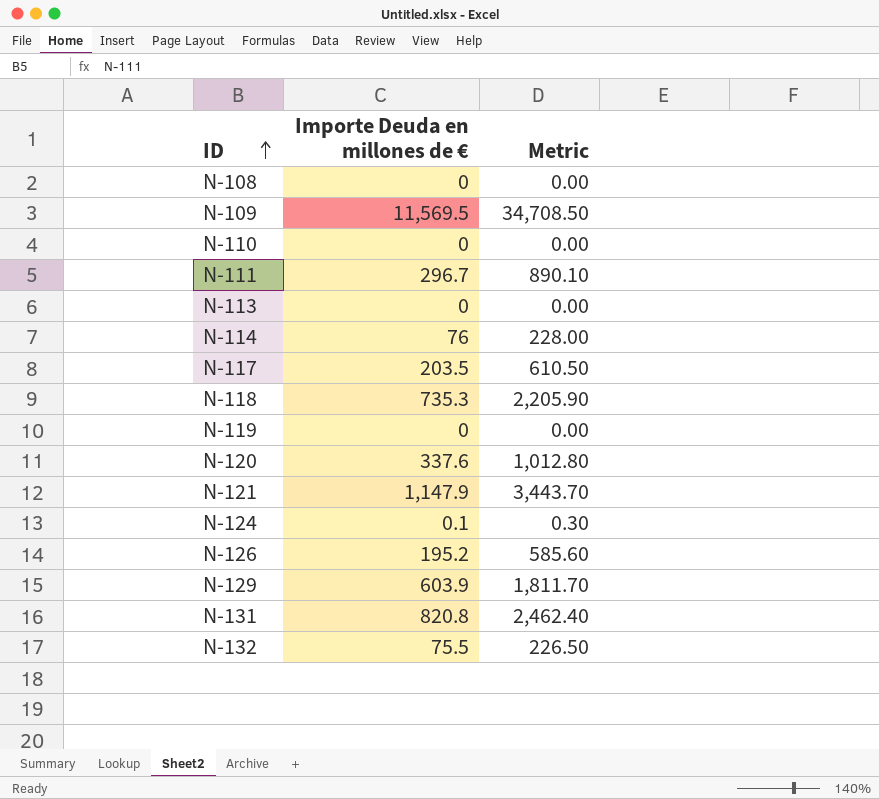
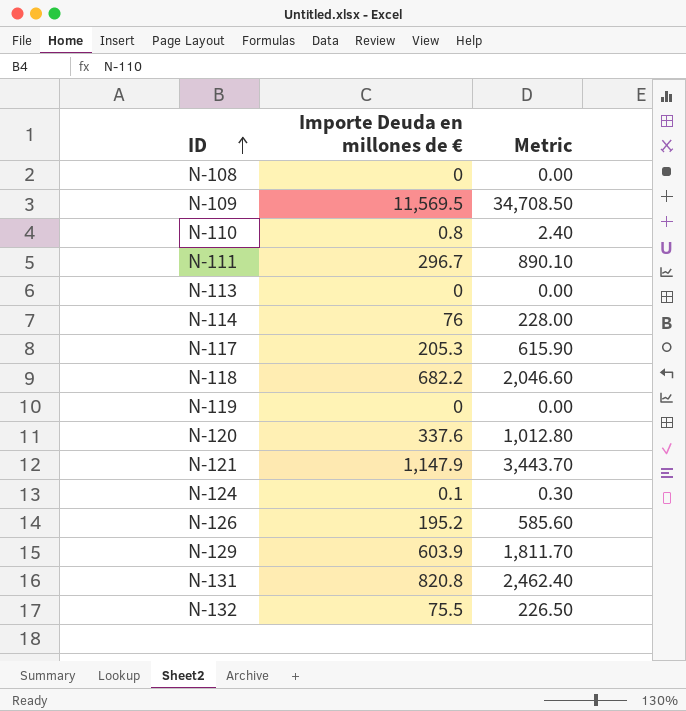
N-110 | Importe Deuda en millones de €: 0 -> 0.8
N-110 | Metric: 0.00 -> 2.40
N-117 | Importe Deuda en millones de €: 203.5 -> 205.3
N-117 | Metric: 610.50 -> 615.90
N-118 | Importe Deuda en millones de €: 735.3 -> 682.2
N-118 | Metric: 2,205.90 -> 2,046.60

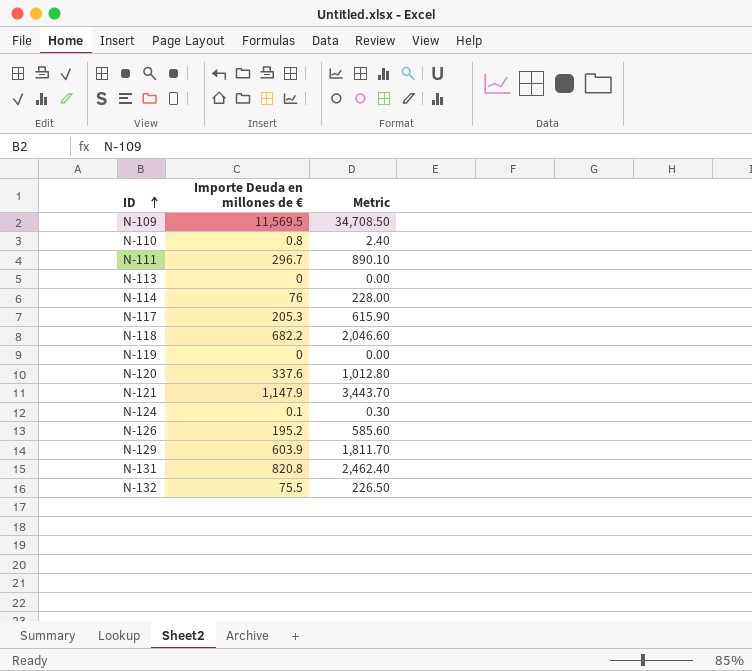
row N-108: 0 | 0.00 -> none

